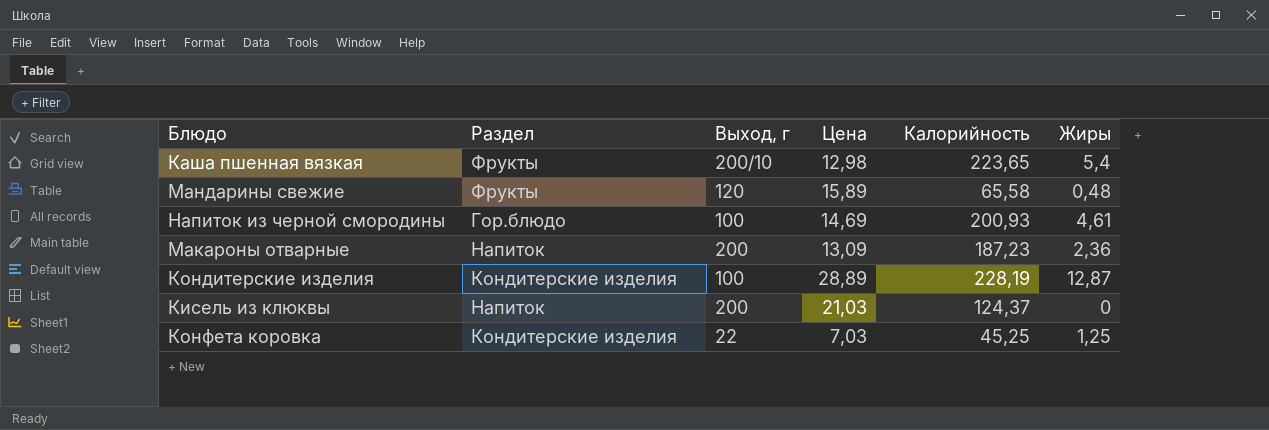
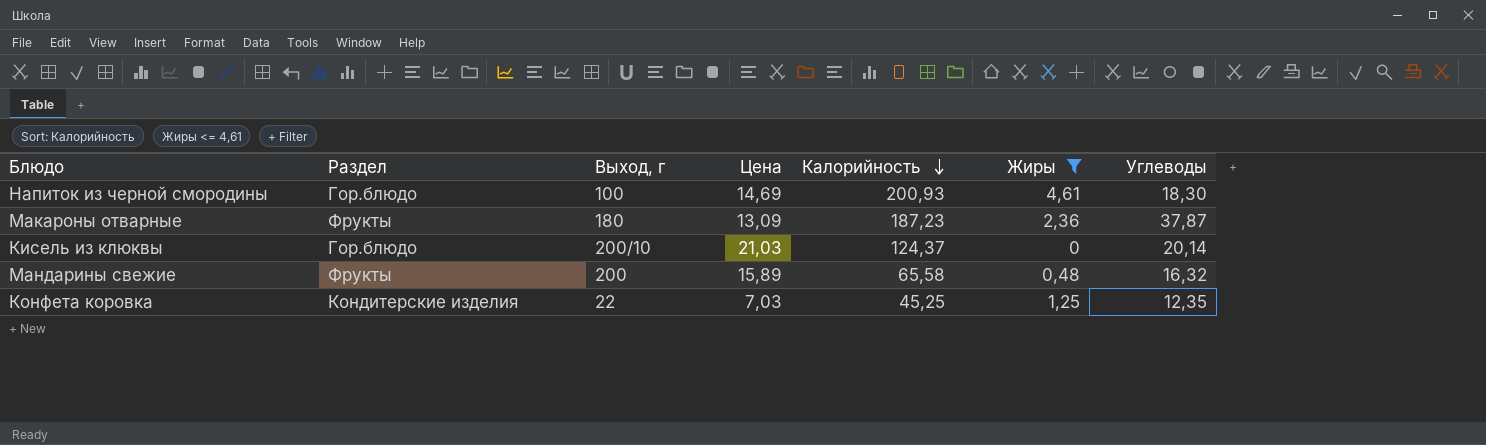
filter: none -> Жиры <= 4,61
row order: none -> Калорийность descending
column Углеводы | position: none -> 7
Макароны отварные | Раздел: Напиток -> Фрукты
Макароны отварные | Выход, г: 200 -> 180
Кисель из клюквы | Раздел: Напиток -> Гор.блюдо
Кисель из клюквы | Выход, г: 200 -> 200/10
Мандарины свежие | Выход, г: 120 -> 200

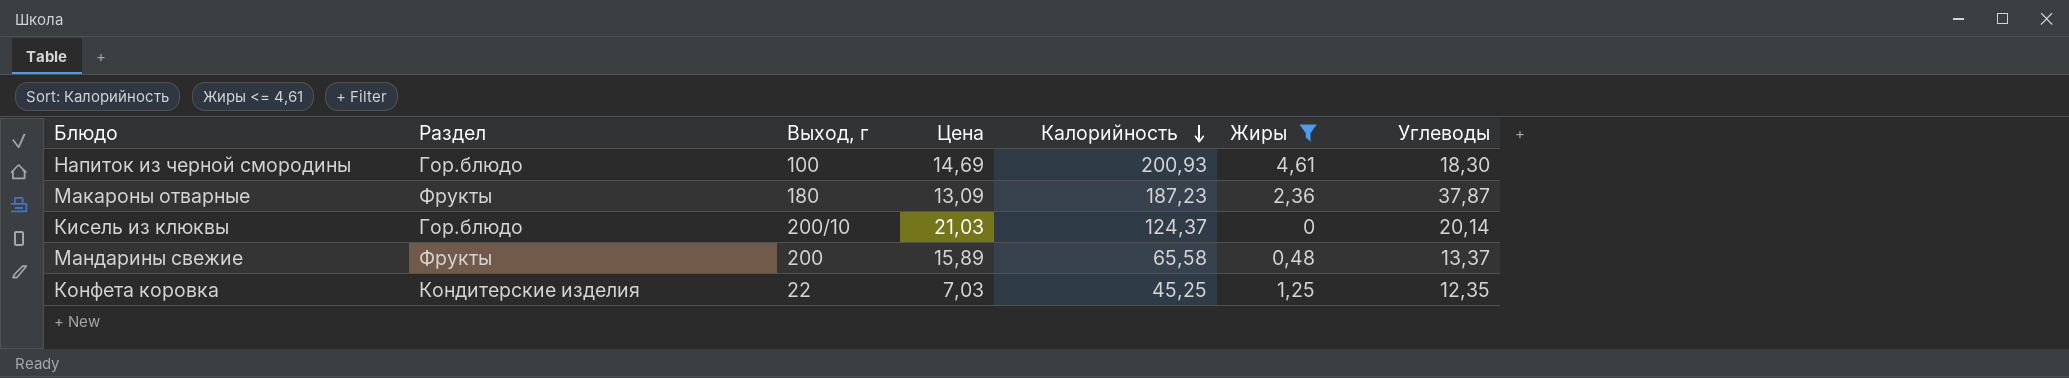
Мандарины свежие | Углеводы: 16,32 -> 13,37

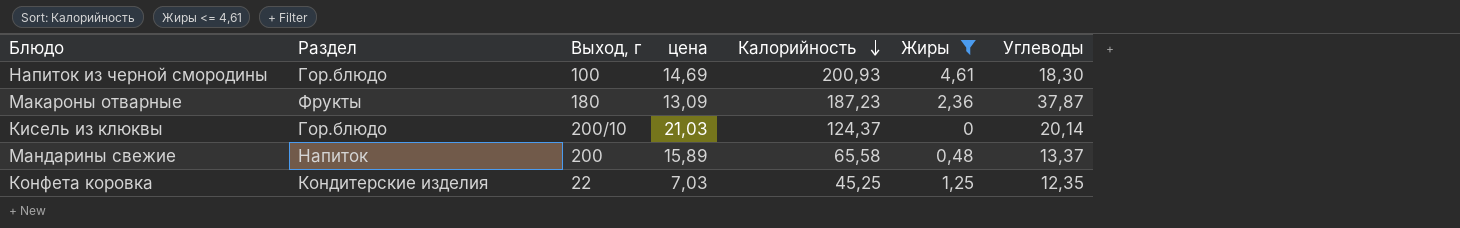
column name: Цена -> цена
Мандарины свежие | Раздел: Фрукты -> Напиток

